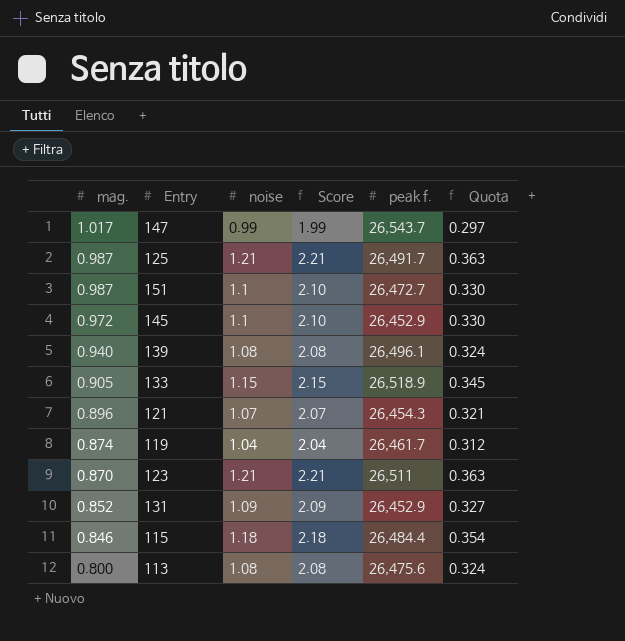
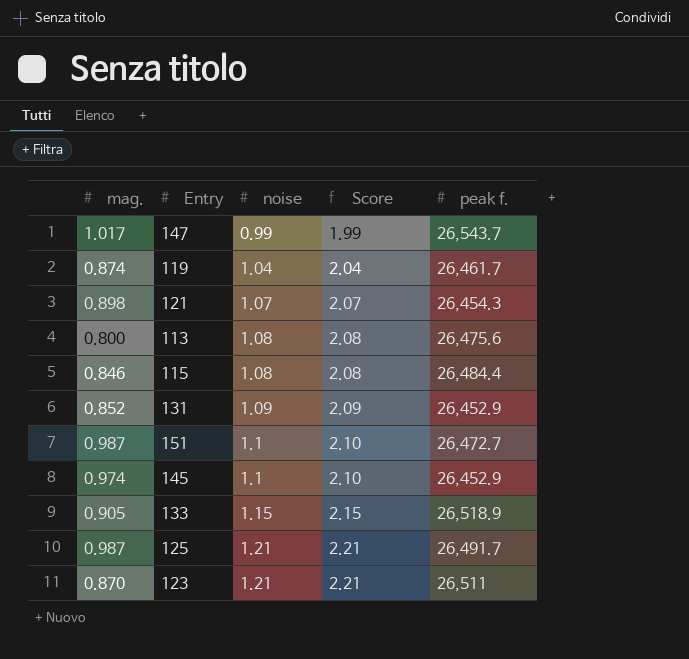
row order: mag. descending -> noise ascending
column Quota | formula: [noise] * 0.3 -> none
row 139: 0.940 | 1.08 | 2.08 | 26,496.1 | 0.324 -> none
121 | mag.: 0.896 -> 0.898
115 | noise: 1.18 -> 1.08
115 | Score: 2.18 -> 2.08
145 | mag.: 0.972 -> 0.974

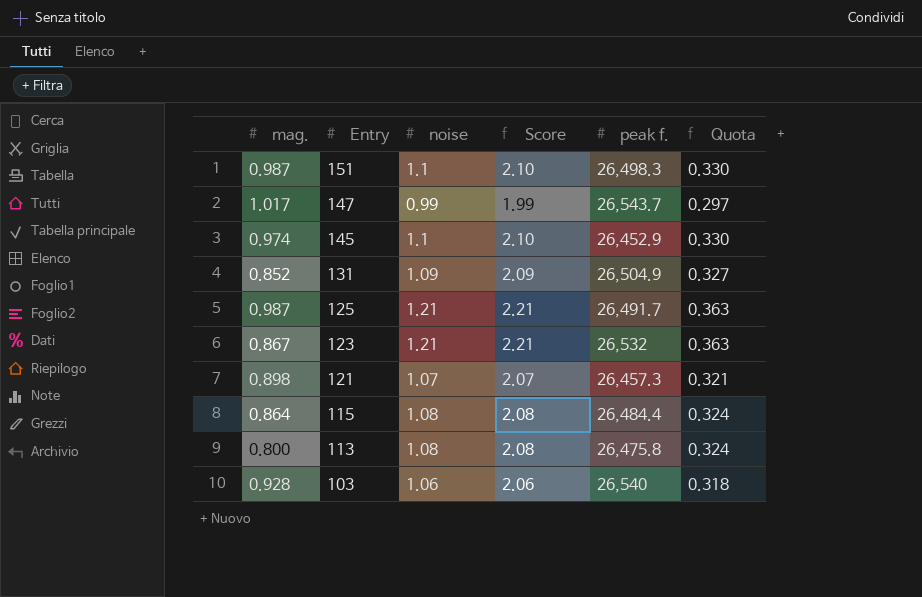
row order: noise ascending -> Entry descending
column Quota | formula: none -> [noise] * 0.3
row 119: 0.874 | 1.04 | 2.04 | 26,461.7 -> none
row 133: 0.905 | 1.15 | 2.15 | 26,518.9 -> none
151 | peak f.: 26,472.7 -> 26,498.3
131 | peak f.: 26,452.9 -> 26,504.9
123 | mag.: 0.870 -> 0.867
123 | peak f.: 26,511 -> 26,532
121 | peak f.: 26,454.3 -> 26,457.3
115 | mag.: 0.846 -> 0.864
113 | peak f.: 26,475.6 -> 26,475.8
row 103: none -> 0.928 | 1.06 | 2.06 | 26,540 | 0.318

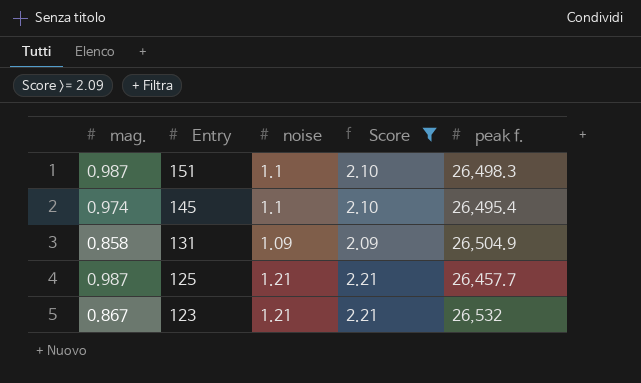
filter: none -> Score >= 2.09
column Quota | formula: [noise] * 0.3 -> none
145 | peak f.: 26,452.9 -> 26,495.4
131 | mag.: 0.852 -> 0.858
125 | peak f.: 26,491.7 -> 26,457.7

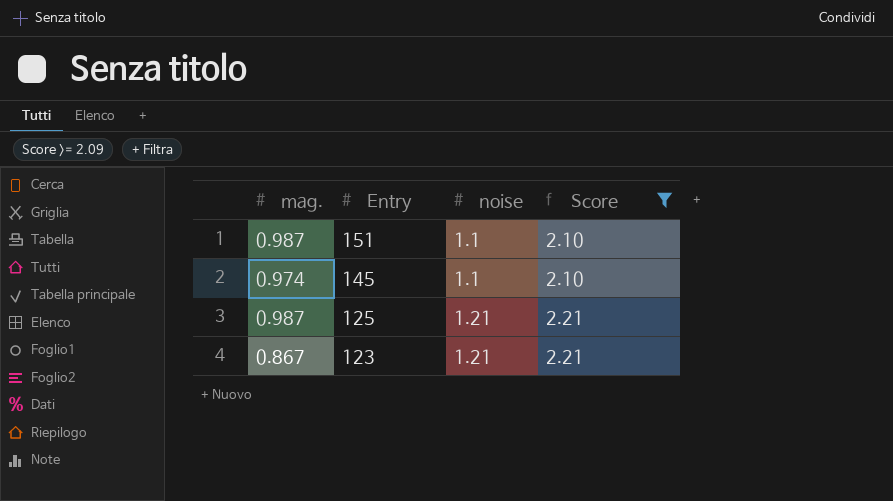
column peak f. | position: 5 -> none
row 131: 0.858 | 1.09 | 2.09 | 26,504.9 -> none

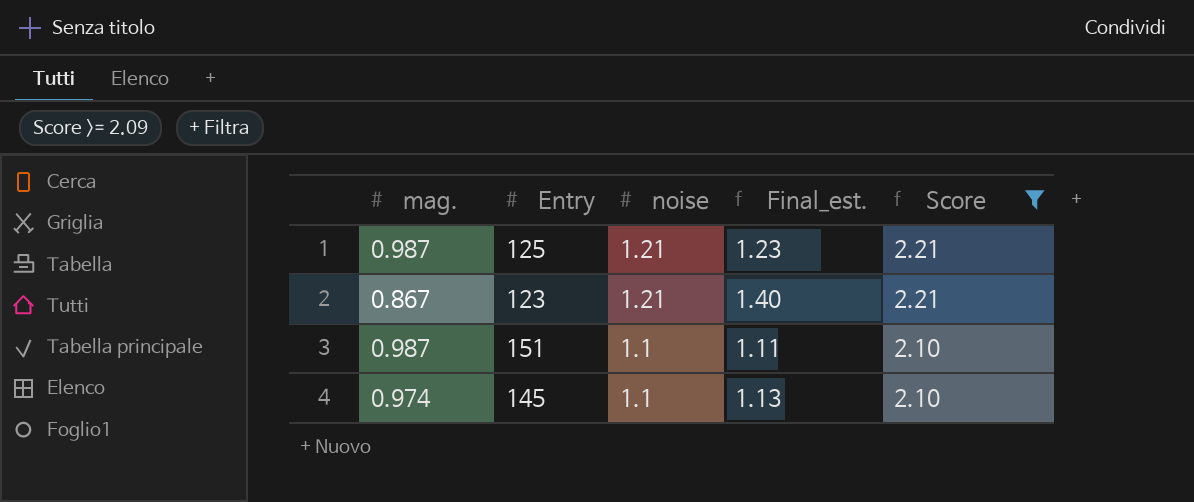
row order: Entry descending -> noise descending
column Final_est. | formula: none -> [noise] / [mag.]

